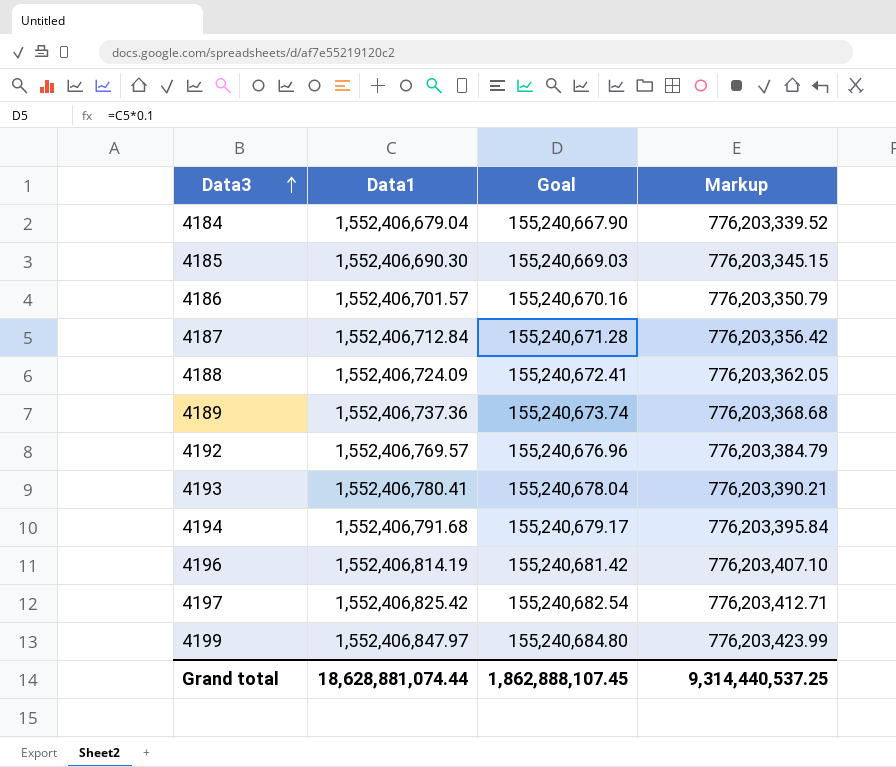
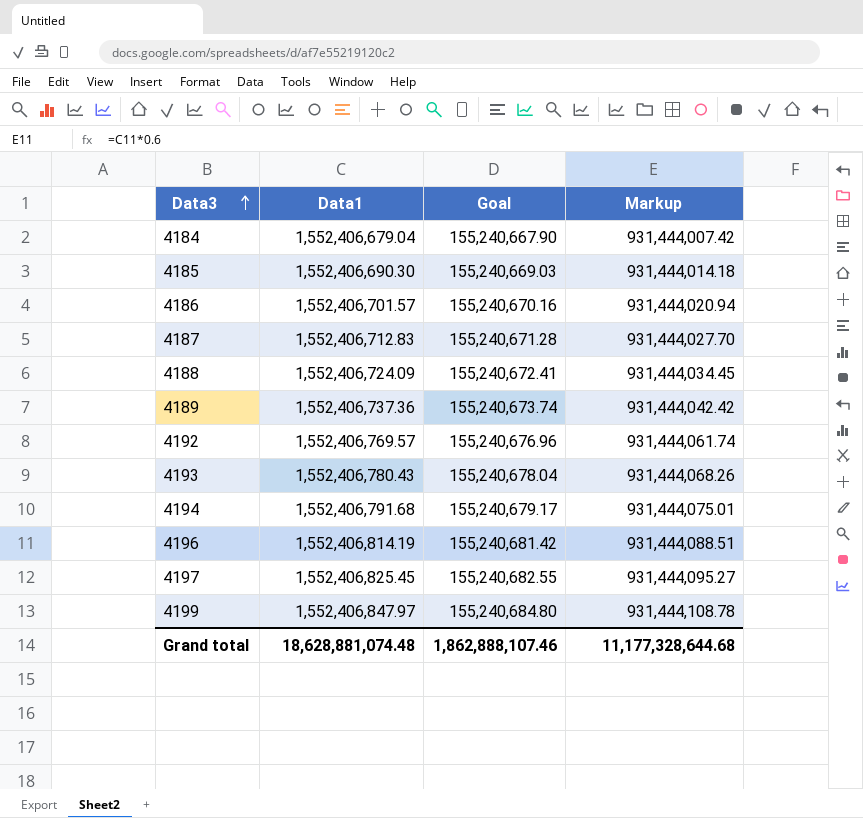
column Markup | formula: [Data1] * 0.5 -> [Data1] * 0.6
4187 | Data1: 1,552,406,712.84 -> 1,552,406,712.83
4193 | Data1: 1,552,406,780.41 -> 1,552,406,780.43
4197 | Data1: 1,552,406,825.42 -> 1,552,406,825.45
4197 | Goal: 155,240,682.54 -> 155,240,682.55
Grand total | Data1: 18,628,881,074.44 -> 18,628,881,074.48
Grand total | Goal: 1,862,888,107.45 -> 1,862,888,107.46
Grand total | Markup: 9,314,440,537.25 -> 11,177,328,644.68

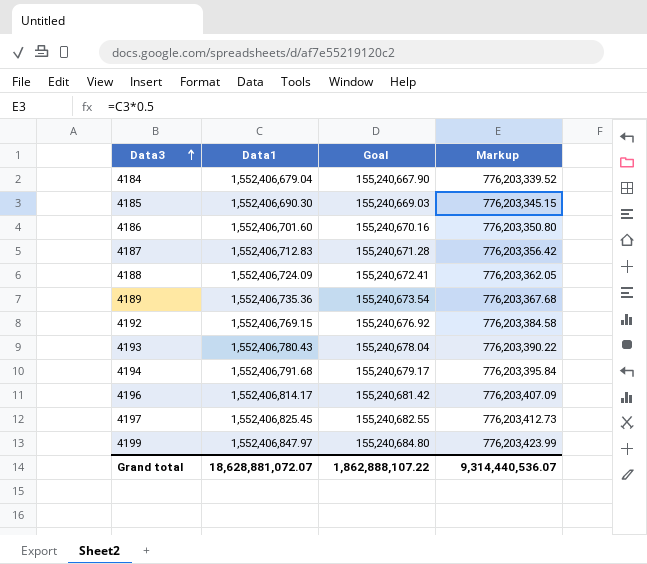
column Markup | formula: [Data1] * 0.6 -> [Data1] * 0.5
4186 | Data1: 1,552,406,701.57 -> 1,552,406,701.60
4189 | Data1: 1,552,406,737.36 -> 1,552,406,735.36
4189 | Goal: 155,240,673.74 -> 155,240,673.54
4192 | Data1: 1,552,406,769.57 -> 1,552,406,769.15
4192 | Goal: 155,240,676.96 -> 155,240,676.92
4196 | Data1: 1,552,406,814.19 -> 1,552,406,814.17
Grand total | Data1: 18,628,881,074.48 -> 18,628,881,072.07
Grand total | Goal: 1,862,888,107.46 -> 1,862,888,107.22
Grand total | Markup: 11,177,328,644.68 -> 9,314,440,536.07

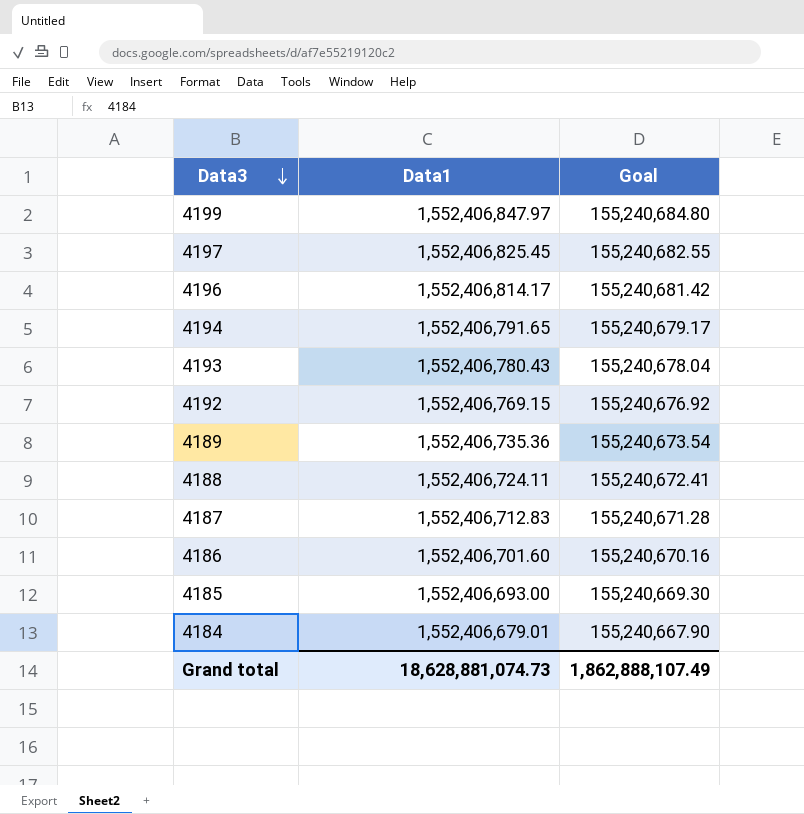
row order: Data3 ascending -> Data3 descending
column Markup | formula: [Data1] * 0.5 -> none
4194 | Data1: 1,552,406,791.68 -> 1,552,406,791.65
4188 | Data1: 1,552,406,724.09 -> 1,552,406,724.11
4185 | Data1: 1,552,406,690.30 -> 1,552,406,693.00
4185 | Goal: 155,240,669.03 -> 155,240,669.30
4184 | Data1: 1,552,406,679.04 -> 1,552,406,679.01
Grand total | Data1: 18,628,881,072.07 -> 18,628,881,074.73
Grand total | Goal: 1,862,888,107.22 -> 1,862,888,107.49

